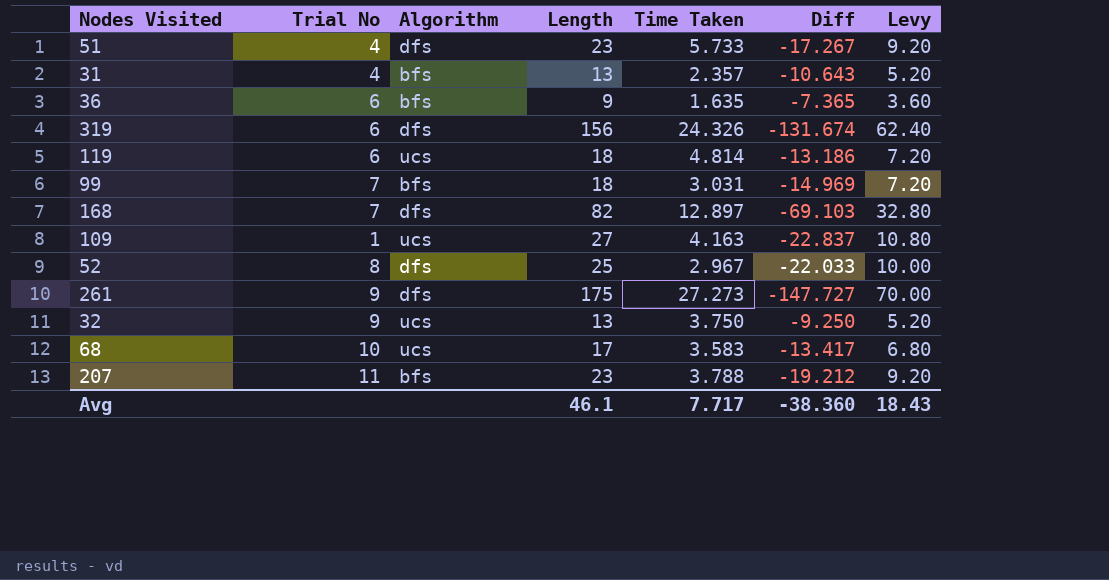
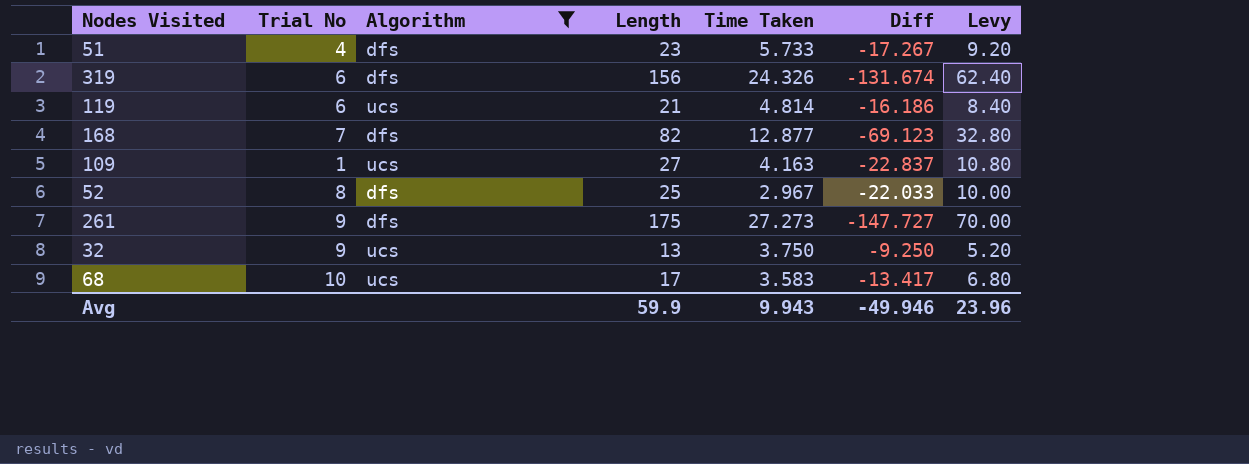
filter: none -> Algorithm != bfs
119 | Length: 18 -> 21
119 | Diff: -13.186 -> -16.186
119 | Levy: 7.20 -> 8.40
168 | Time Taken: 12.897 -> 12.877
168 | Diff: -69.103 -> -69.123
Avg | Length: 46.1 -> 59.9
Avg | Time Taken: 7.717 -> 9.943
Avg | Diff: -38.360 -> -49.946
Avg | Levy: 18.43 -> 23.96

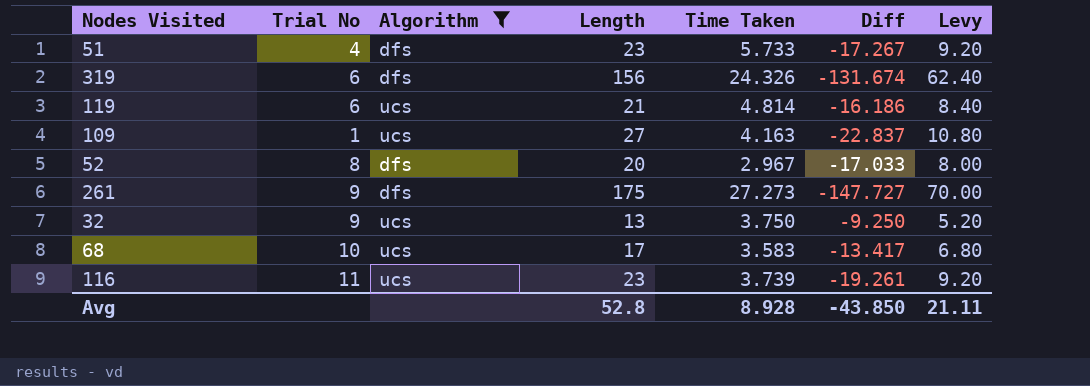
row 168: 7 | dfs | 82 | 12.877 | -69.123 | 32.80 -> none
52 | Length: 25 -> 20
52 | Diff: -22.033 -> -17.033
52 | Levy: 10.00 -> 8.00
row 116: none -> 11 | ucs | 23 | 3.739 | -19.261 | 9.20
Avg | Length: 59.9 -> 52.8
Avg | Time Taken: 9.943 -> 8.928
Avg | Diff: -49.946 -> -43.850
Avg | Levy: 23.96 -> 21.11

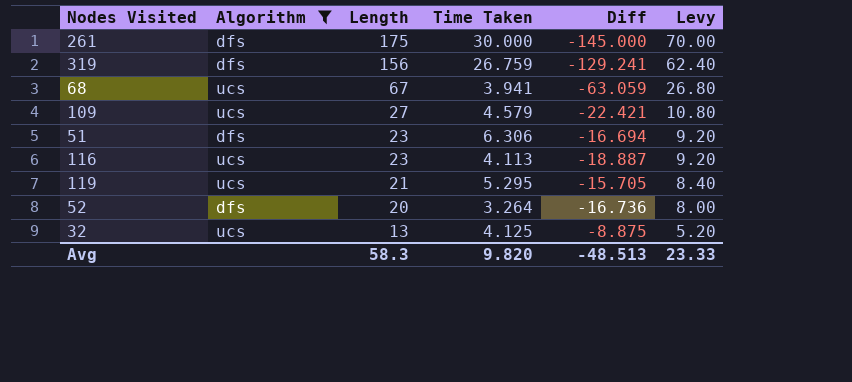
row order: none -> Length descending
column Trial No | position: 2 -> none
261 | Time Taken: 27.273 -> 30.000
261 | Diff: -147.727 -> -145.000
319 | Time Taken: 24.326 -> 26.759
319 | Diff: -131.674 -> -129.241
68 | Length: 17 -> 67
68 | Time Taken: 3.583 -> 3.941
68 | Diff: -13.417 -> -63.059
68 | Levy: 6.80 -> 26.80
109 | Time Taken: 4.163 -> 4.579
109 | Diff: -22.837 -> -22.421
51 | Time Taken: 5.733 -> 6.306
51 | Diff: -17.267 -> -16.694
116 | Time Taken: 3.739 -> 4.113
116 | Diff: -19.261 -> -18.887
119 | Time Taken: 4.814 -> 5.295
119 | Diff: -16.186 -> -15.705
52 | Time Taken: 2.967 -> 3.264
52 | Diff: -17.033 -> -16.736
32 | Time Taken: 3.750 -> 4.125
32 | Diff: -9.250 -> -8.875
Avg | Length: 52.8 -> 58.3
Avg | Time Taken: 8.928 -> 9.820
Avg | Diff: -43.850 -> -48.513
Avg | Levy: 21.11 -> 23.33

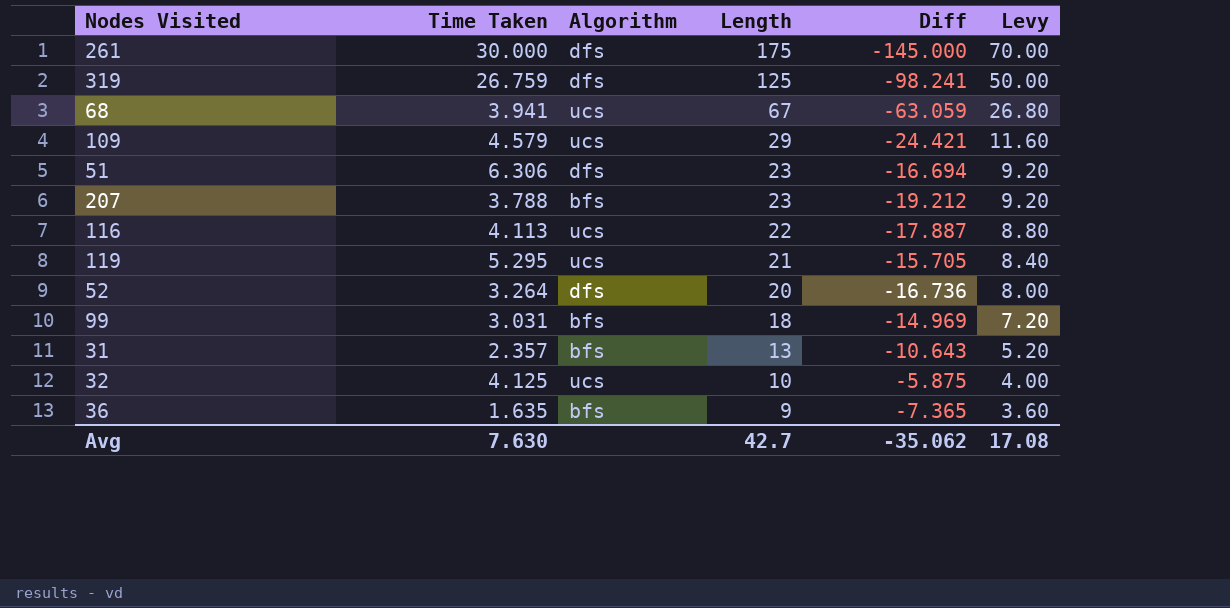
filter: Algorithm != bfs -> none
column Time Taken | position: 4 -> 2
319 | Length: 156 -> 125
319 | Diff: -129.241 -> -98.241
319 | Levy: 62.40 -> 50.00
109 | Length: 27 -> 29
109 | Diff: -22.421 -> -24.421
109 | Levy: 10.80 -> 11.60
116 | Length: 23 -> 22
116 | Diff: -18.887 -> -17.887
116 | Levy: 9.20 -> 8.80
32 | Length: 13 -> 10
32 | Diff: -8.875 -> -5.875
32 | Levy: 5.20 -> 4.00
Avg | Time Taken: 9.820 -> 7.630
Avg | Length: 58.3 -> 42.7
Avg | Diff: -48.513 -> -35.062
Avg | Levy: 23.33 -> 17.08

